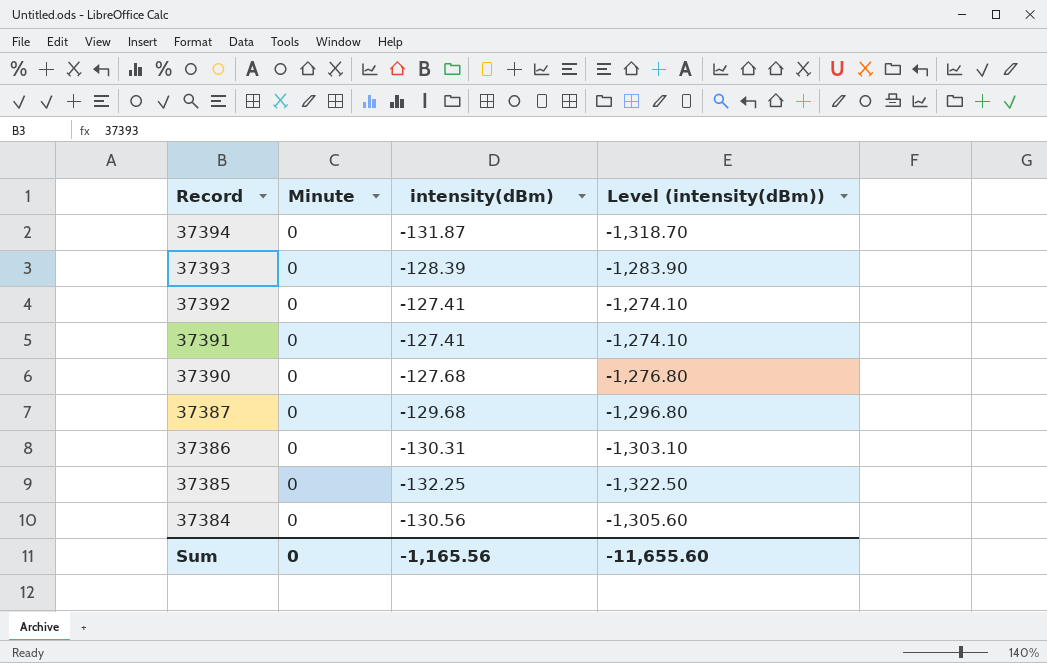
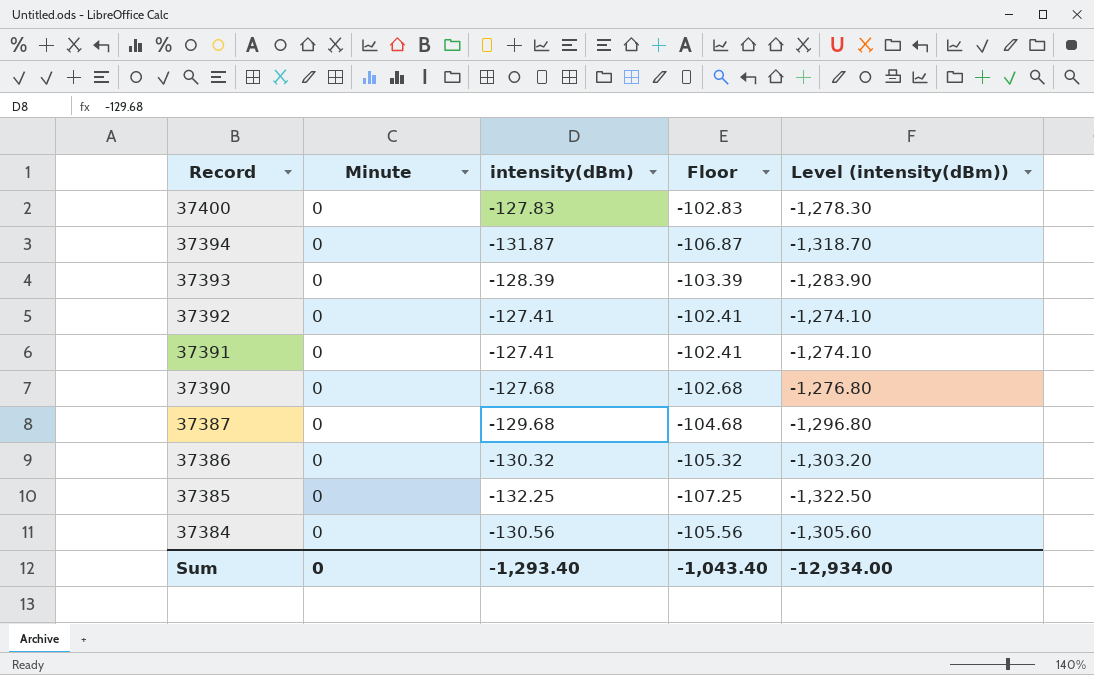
column Floor | formula: none -> [intensity(dBm)] + 25
row 37400: none -> 0 | -127.83 | -102.83 | -1,278.30
37386 | intensity(dBm): -130.31 -> -130.32
37386 | Level (intensity(dBm)): -1,303.10 -> -1,303.20
Sum | intensity(dBm): -1,165.56 -> -1,293.40
Sum | Level (intensity(dBm)): -11,655.60 -> -12,934.00

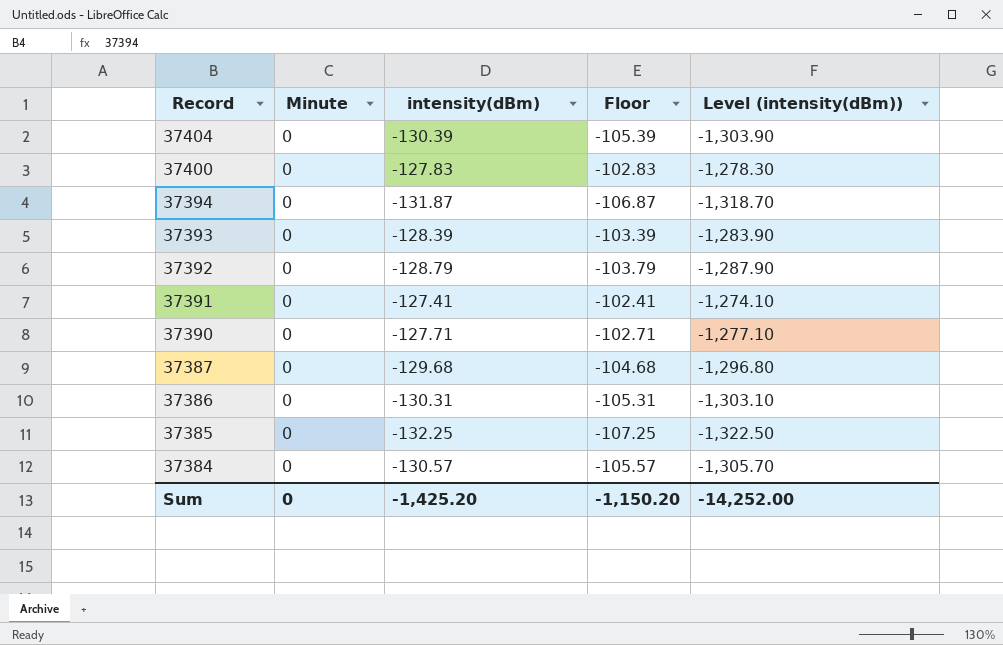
row 37404: none -> 0 | -130.39 | -105.39 | -1,303.90
37392 | intensity(dBm): -127.41 -> -128.79
37392 | Floor: -102.41 -> -103.79
37392 | Level (intensity(dBm)): -1,274.10 -> -1,287.90
37390 | intensity(dBm): -127.68 -> -127.71
37390 | Floor: -102.68 -> -102.71
37390 | Level (intensity(dBm)): -1,276.80 -> -1,277.10
37386 | intensity(dBm): -130.32 -> -130.31
37386 | Floor: -105.32 -> -105.31
37386 | Level (intensity(dBm)): -1,303.20 -> -1,303.10
37384 | intensity(dBm): -130.56 -> -130.57
37384 | Floor: -105.56 -> -105.57
37384 | Level (intensity(dBm)): -1,305.60 -> -1,305.70
Sum | intensity(dBm): -1,293.40 -> -1,425.20
Sum | Floor: -1,043.40 -> -1,150.20
Sum | Level (intensity(dBm)): -12,934.00 -> -14,252.00

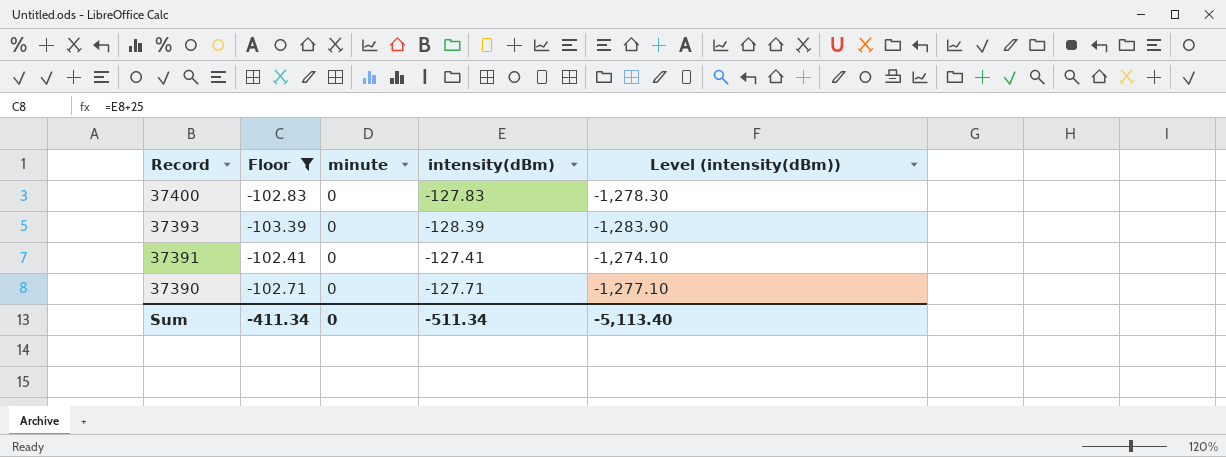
filter: none -> Floor >= -103.39
column Floor | position: 4 -> 2
column name: Minute -> minute
Sum | Floor: -1,150.20 -> -411.34
Sum | intensity(dBm): -1,425.20 -> -511.34
Sum | Level (intensity(dBm)): -14,252.00 -> -5,113.40

